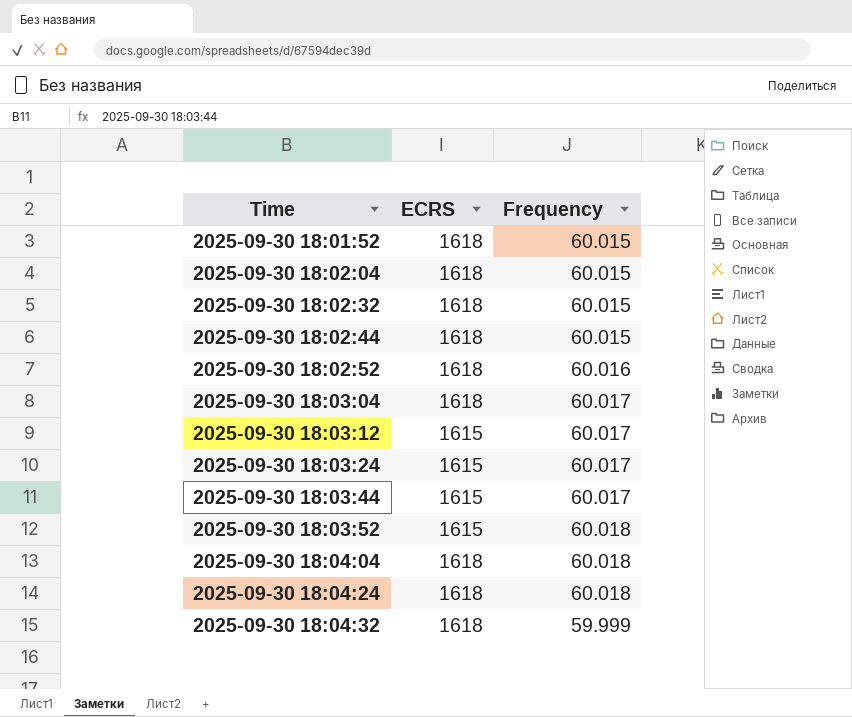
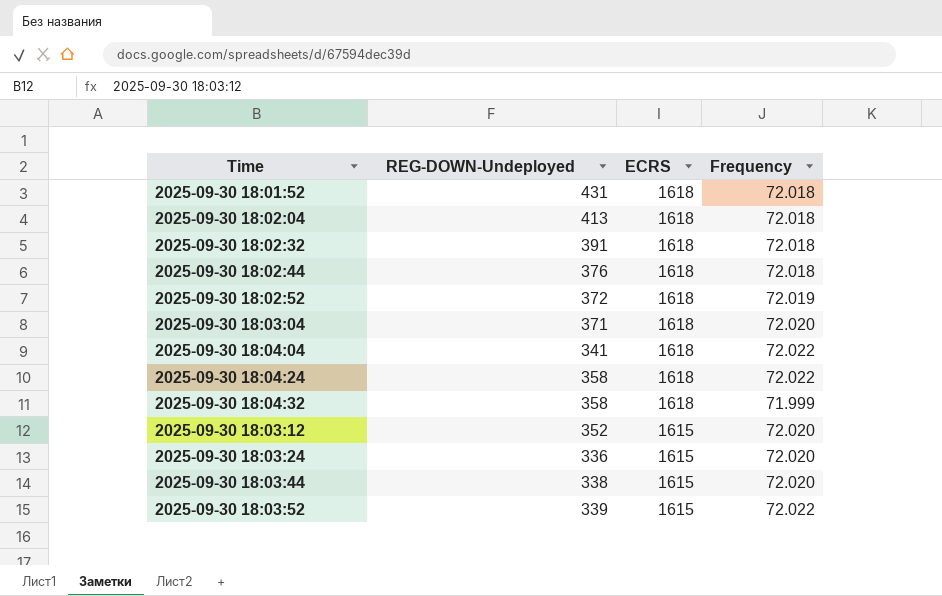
row order: Time ascending -> ECRS descending
column REG-DOWN-Undeployed | position: none -> 2
2025-09-30 18:01:52 | Frequency: 60.015 -> 72.018
2025-09-30 18:02:04 | Frequency: 60.015 -> 72.018
2025-09-30 18:02:32 | Frequency: 60.015 -> 72.018
2025-09-30 18:02:44 | Frequency: 60.015 -> 72.018
2025-09-30 18:02:52 | Frequency: 60.016 -> 72.019
2025-09-30 18:03:04 | Frequency: 60.017 -> 72.020
2025-09-30 18:04:04 | Frequency: 60.018 -> 72.022
2025-09-30 18:04:24 | Frequency: 60.018 -> 72.022
2025-09-30 18:04:32 | Frequency: 59.999 -> 71.999
2025-09-30 18:03:12 | Frequency: 60.017 -> 72.020
2025-09-30 18:03:24 | Frequency: 60.017 -> 72.020
2025-09-30 18:03:44 | Frequency: 60.017 -> 72.020
2025-09-30 18:03:52 | Frequency: 60.018 -> 72.022

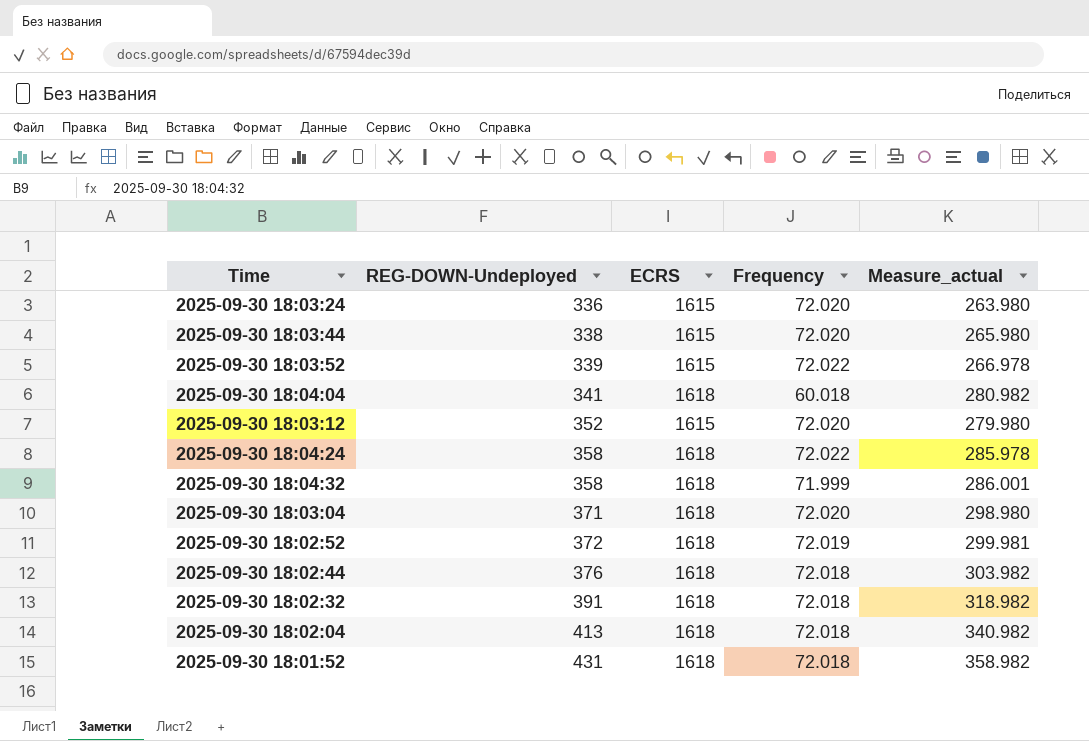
row order: ECRS descending -> REG-DOWN-Undeployed ascending
column Measure_actual | formula: none -> [REG-DOWN-Undeployed] - [Frequency]
2025-09-30 18:04:04 | Frequency: 72.022 -> 60.018

